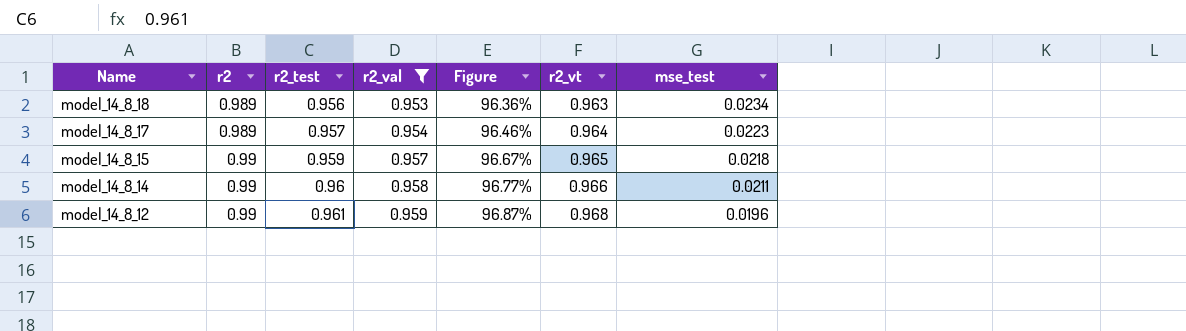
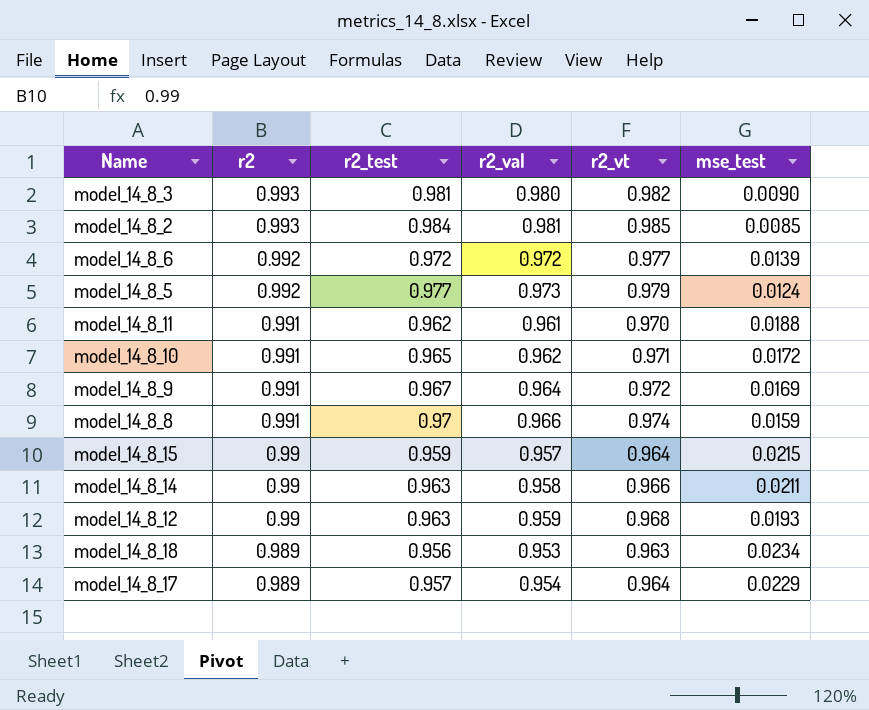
filter: r2_val <= 0.959 -> none
row order: Name descending -> r2 descending
column Figure | formula: [r2_val] / [r2] -> none
model_14_8_15 | r2_vt: 0.965 -> 0.964
model_14_8_15 | mse_test: 0.0218 -> 0.0215
model_14_8_14 | r2_test: 0.96 -> 0.963
model_14_8_12 | r2_test: 0.961 -> 0.963
model_14_8_12 | mse_test: 0.0196 -> 0.0193
model_14_8_17 | mse_test: 0.0223 -> 0.0229

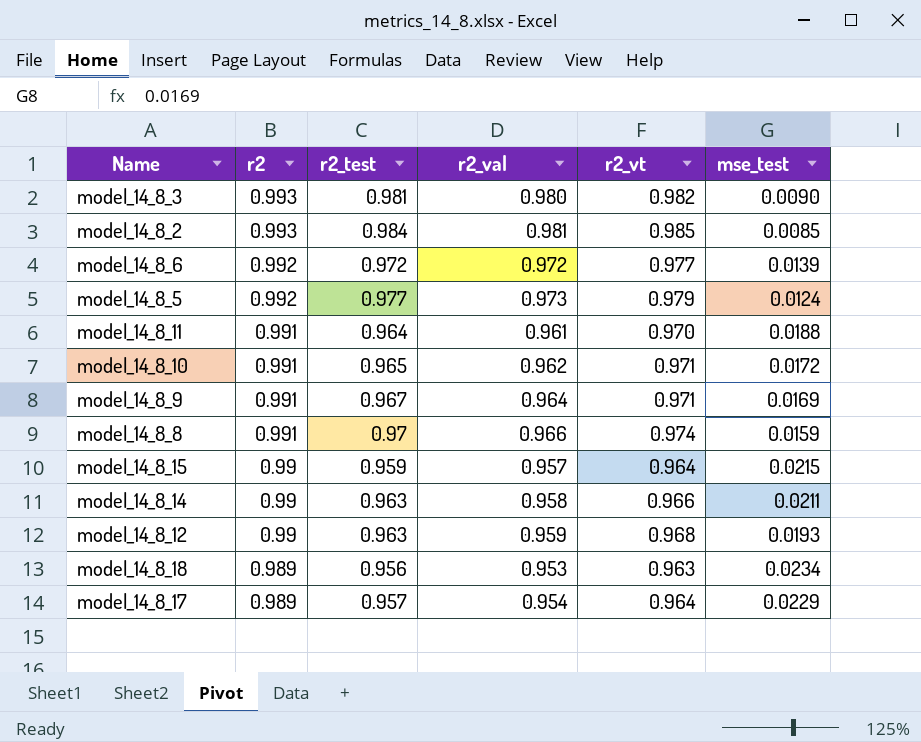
model_14_8_11 | r2_test: 0.962 -> 0.964
model_14_8_9 | r2_vt: 0.972 -> 0.971

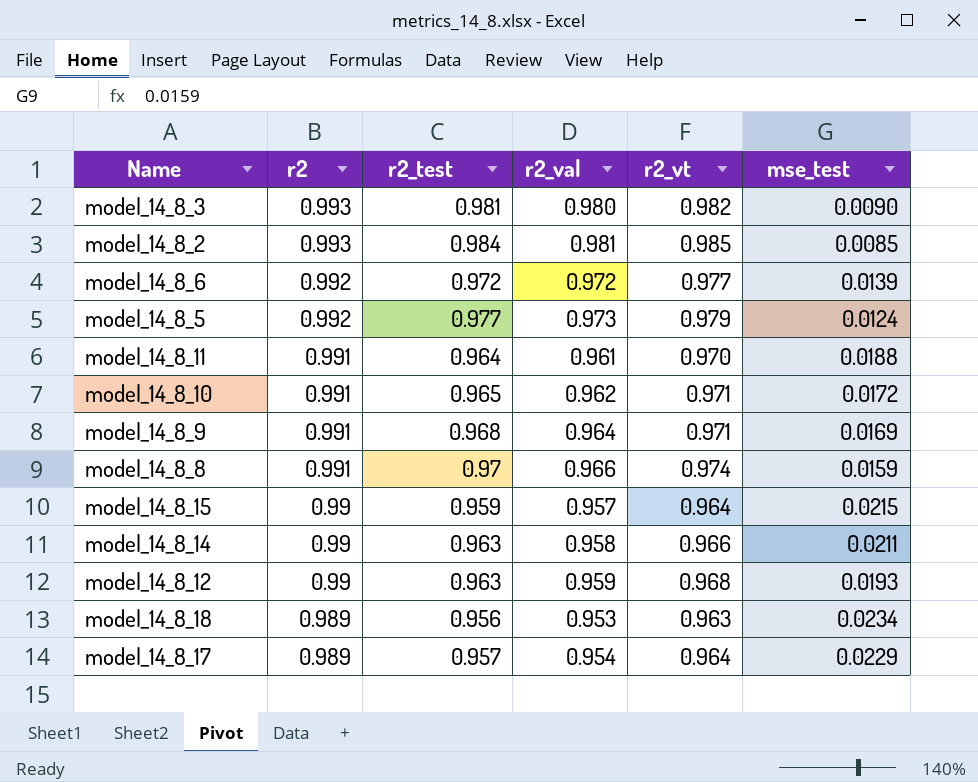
model_14_8_9 | r2_test: 0.967 -> 0.968

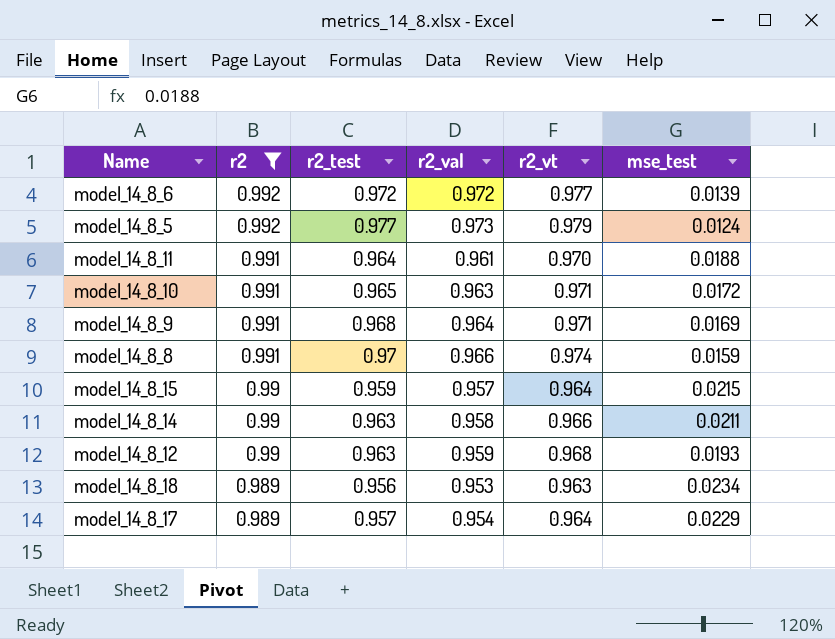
filter: none -> r2 != 0.993
model_14_8_10 | r2_val: 0.962 -> 0.963

